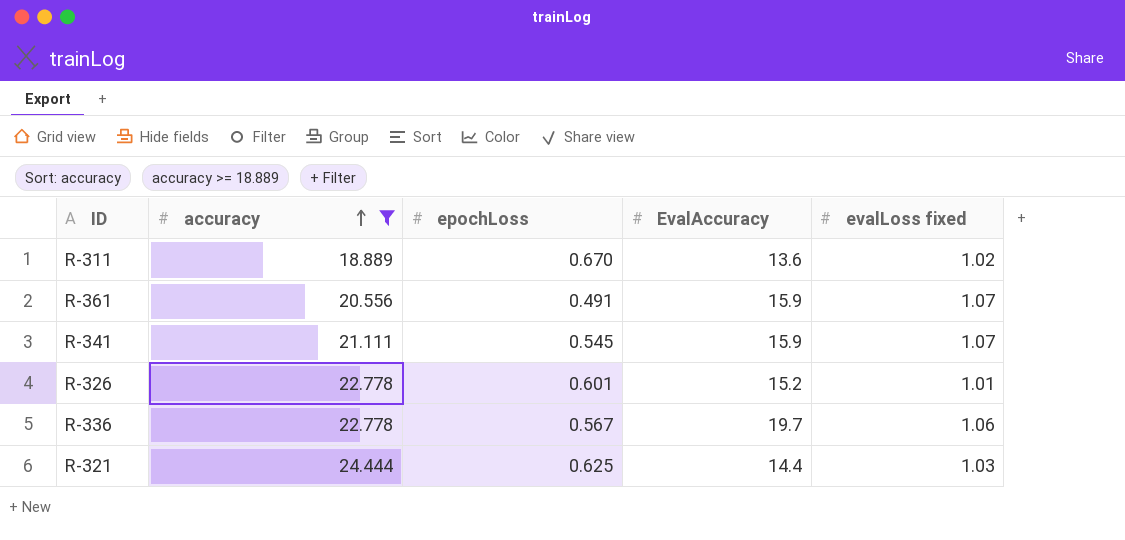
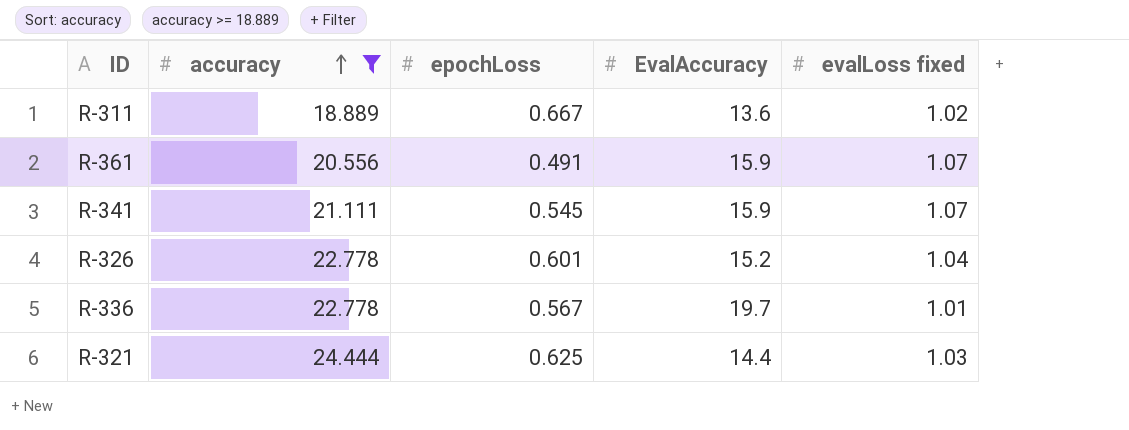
R-311 | epochLoss: 0.670 -> 0.667
R-326 | evalLoss fixed: 1.01 -> 1.04
R-336 | evalLoss fixed: 1.06 -> 1.01

